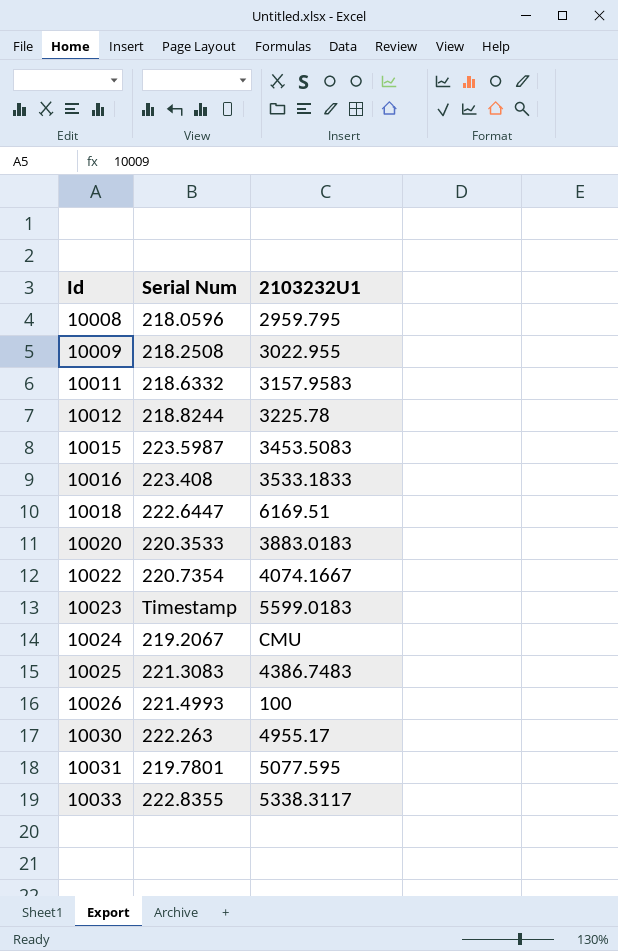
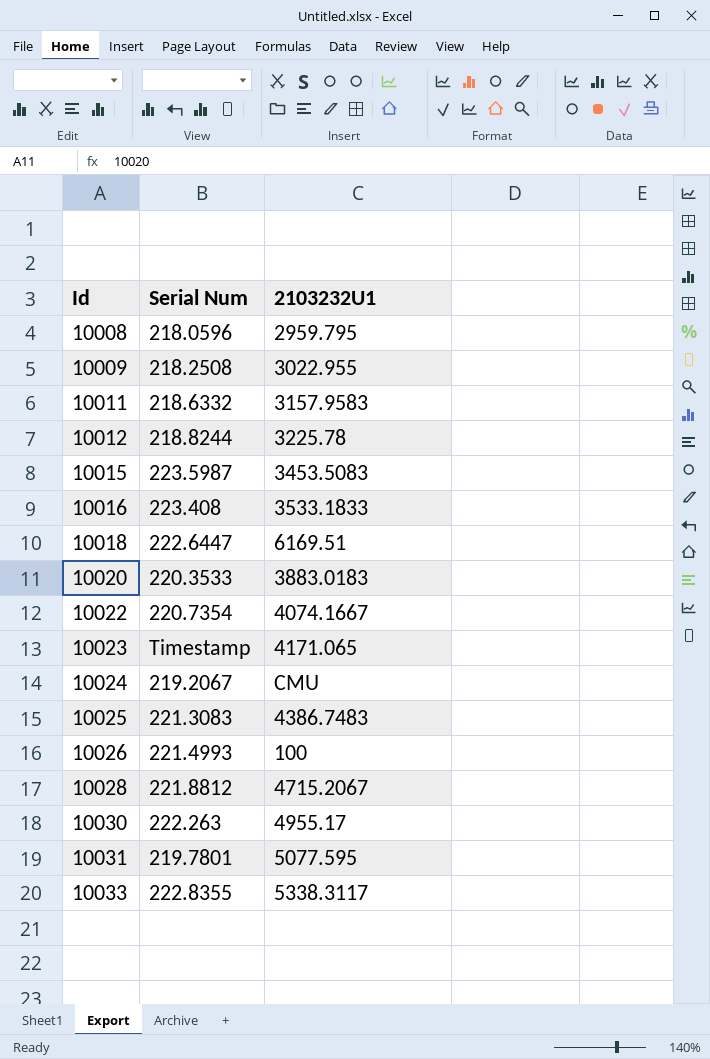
10023 | 2103232U1: 5599.0183 -> 4171.065
row 10028: none -> 221.8812 | 4715.2067

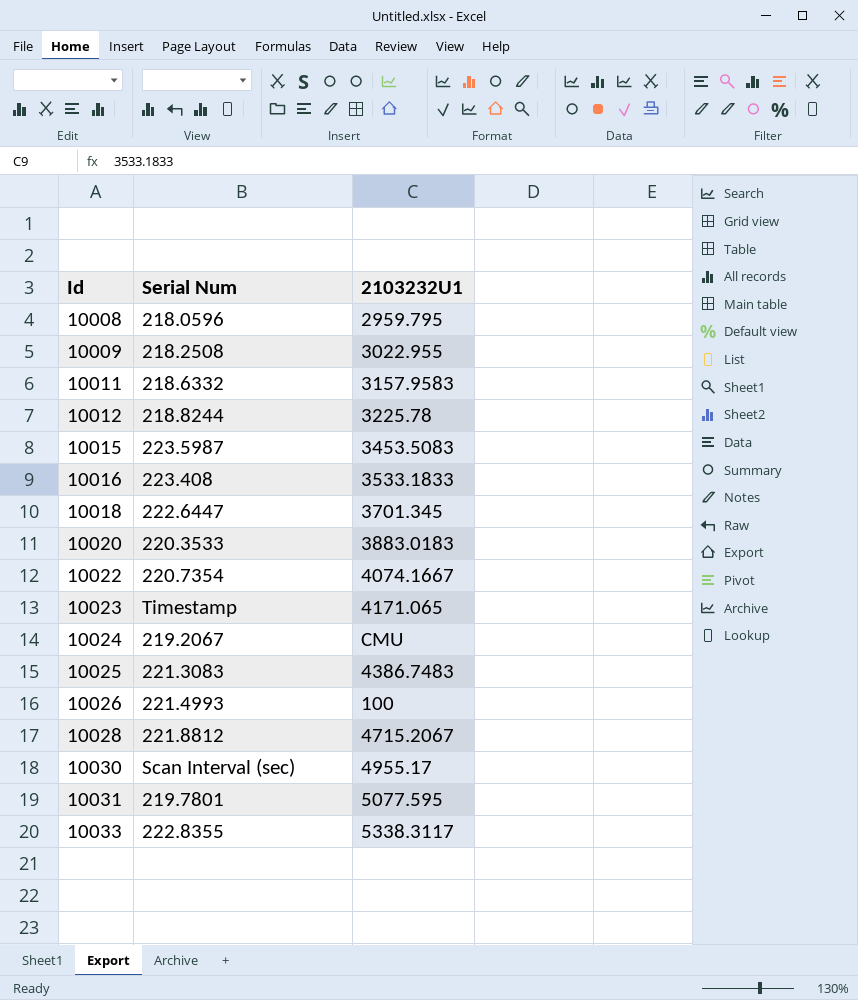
10018 | 2103232U1: 6169.51 -> 3701.345
10030 | Serial Num: 222.263 -> Scan Interval (sec)

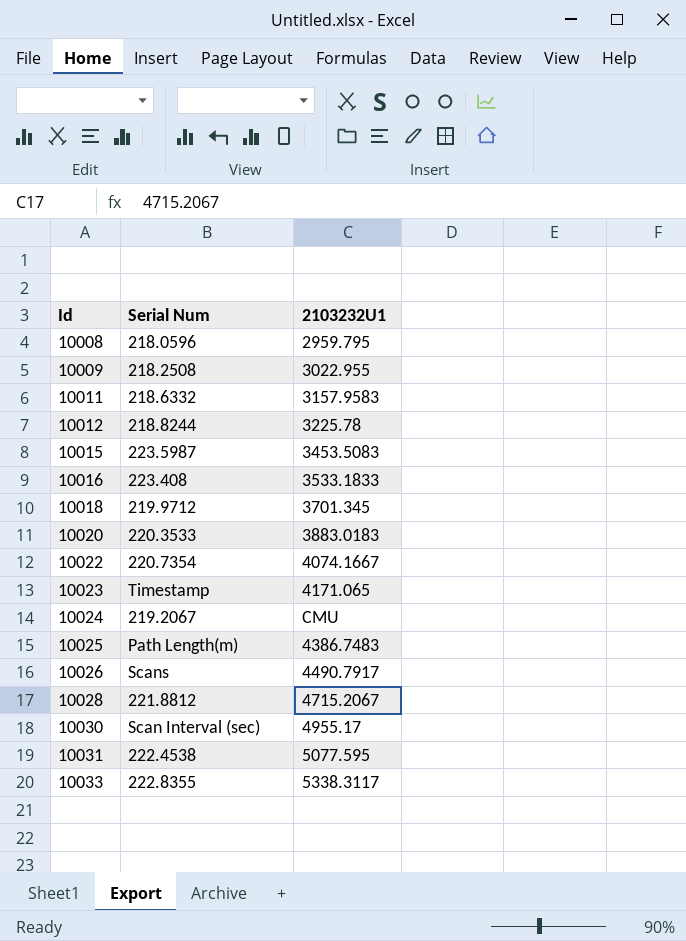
10018 | Serial Num: 222.6447 -> 219.9712
10025 | Serial Num: 221.3083 -> Path Length(m)
10026 | Serial Num: 221.4993 -> Scans
10026 | 2103232U1: 100 -> 4490.7917
10031 | Serial Num: 219.7801 -> 222.4538

